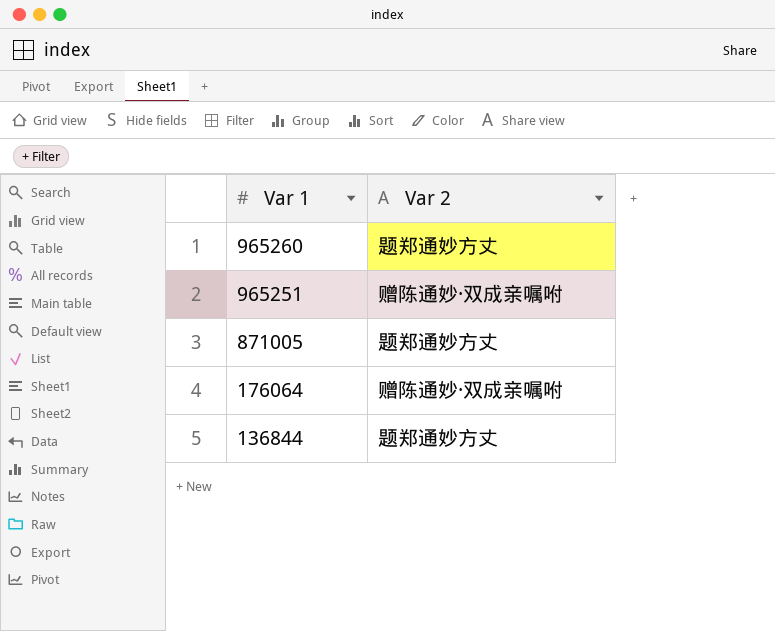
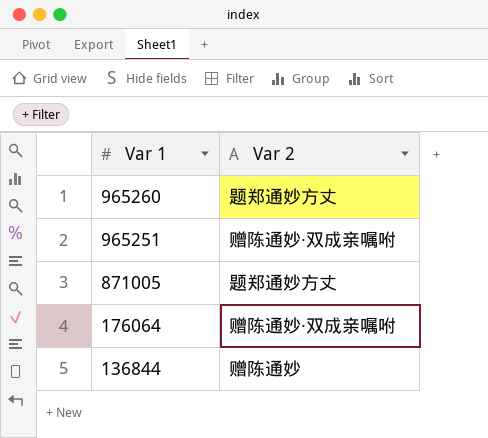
136844 | Var 2: 题郑通妙方丈 -> 赠陈通妙

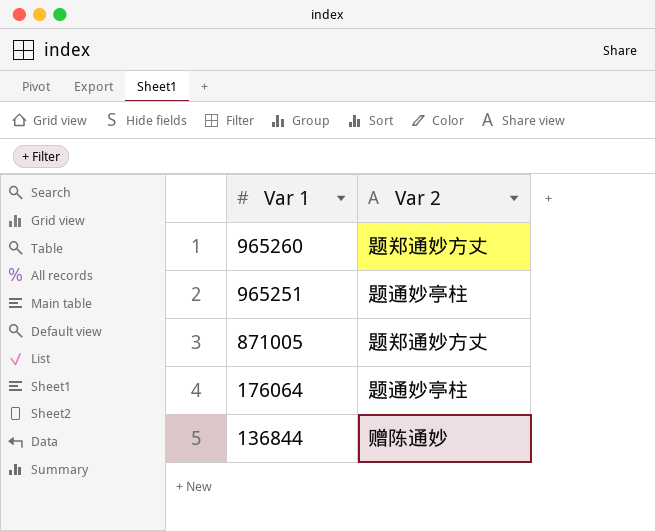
965251 | Var 2: 赠陈通妙·双成亲嘱咐 -> 题通妙亭柱
176064 | Var 2: 赠陈通妙·双成亲嘱咐 -> 题通妙亭柱

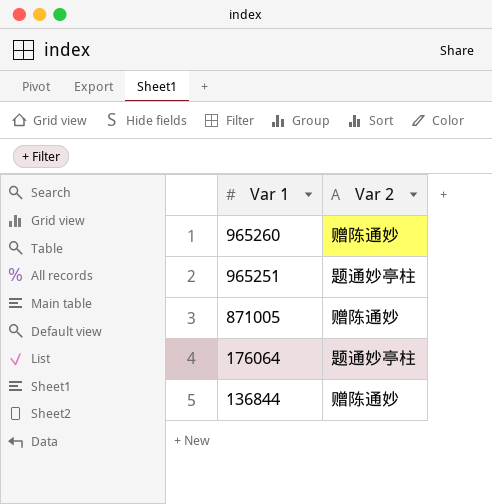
965260 | Var 2: 题郑通妙方丈 -> 赠陈通妙
871005 | Var 2: 题郑通妙方丈 -> 赠陈通妙

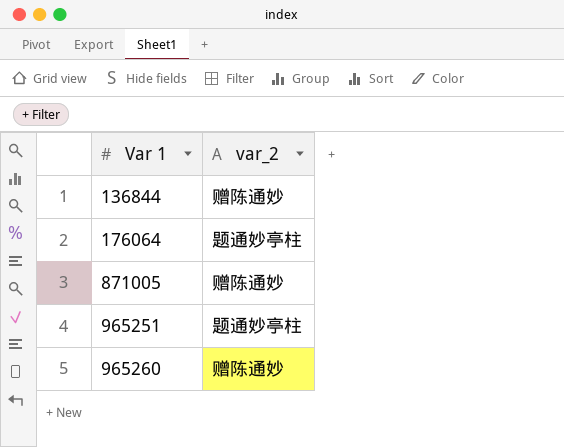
row order: Var 1 descending -> Var 1 ascending
column name: Var 2 -> var_2

